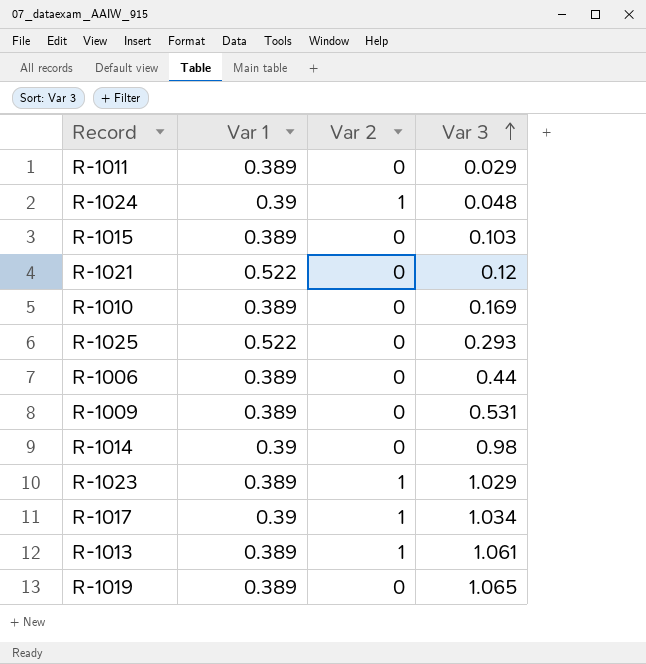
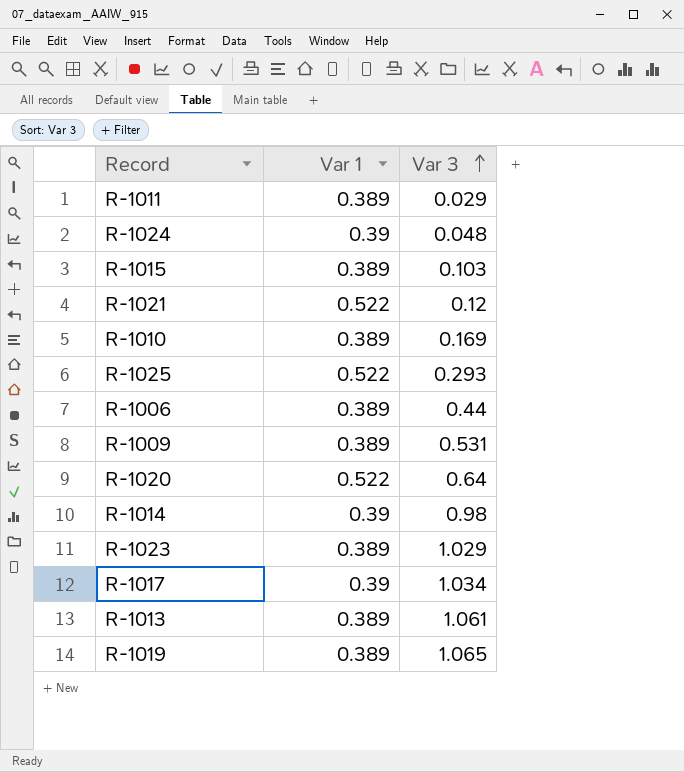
column Var 2 | position: 3 -> none
row R-1020: none -> 0.522 | 0.64

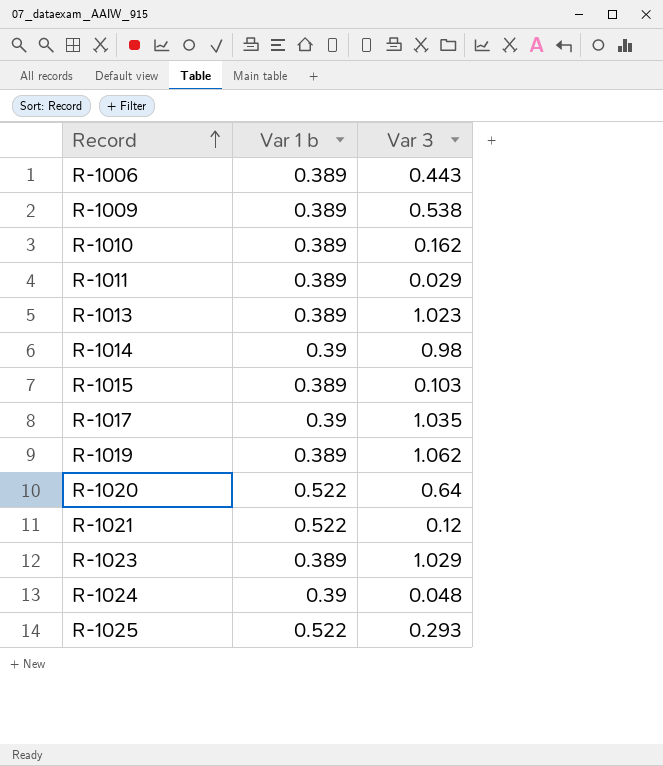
row order: Var 3 ascending -> Record ascending
column name: Var 1 -> Var 1 b
R-1006 | Var 3: 0.44 -> 0.443
R-1009 | Var 3: 0.531 -> 0.538
R-1010 | Var 3: 0.169 -> 0.162
R-1013 | Var 3: 1.061 -> 1.023
R-1017 | Var 3: 1.034 -> 1.035
R-1019 | Var 3: 1.065 -> 1.062

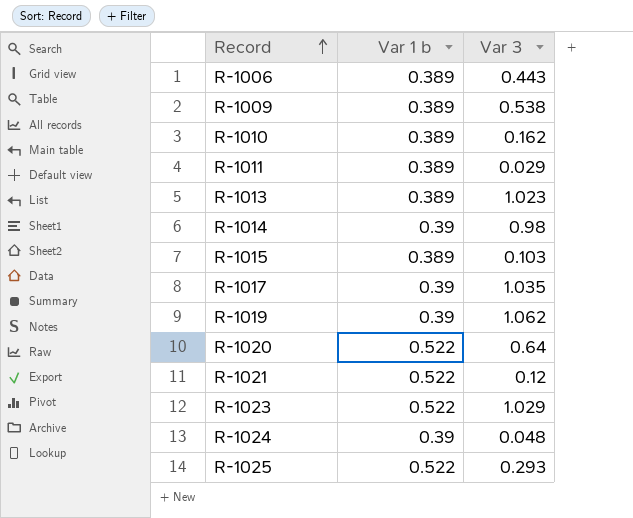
R-1019 | Var 1 b: 0.389 -> 0.39
R-1023 | Var 1 b: 0.389 -> 0.522

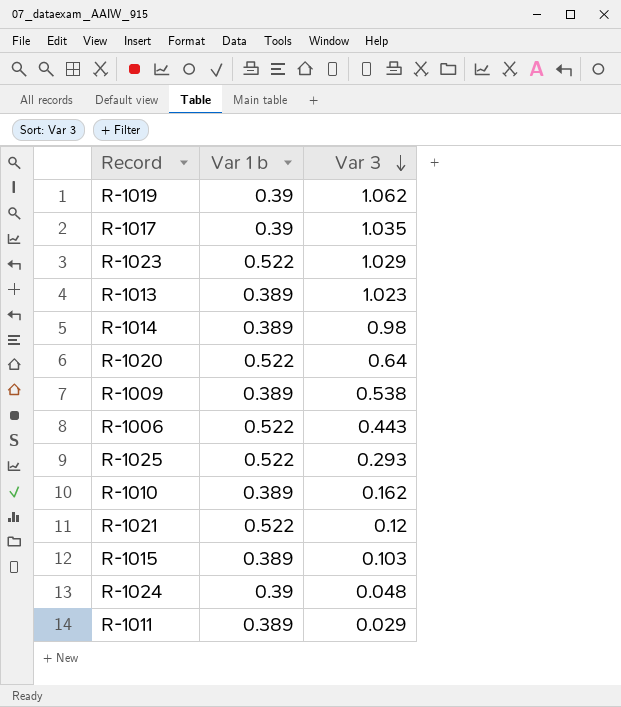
row order: Record ascending -> Var 3 descending
R-1014 | Var 1 b: 0.39 -> 0.389
R-1006 | Var 1 b: 0.389 -> 0.522

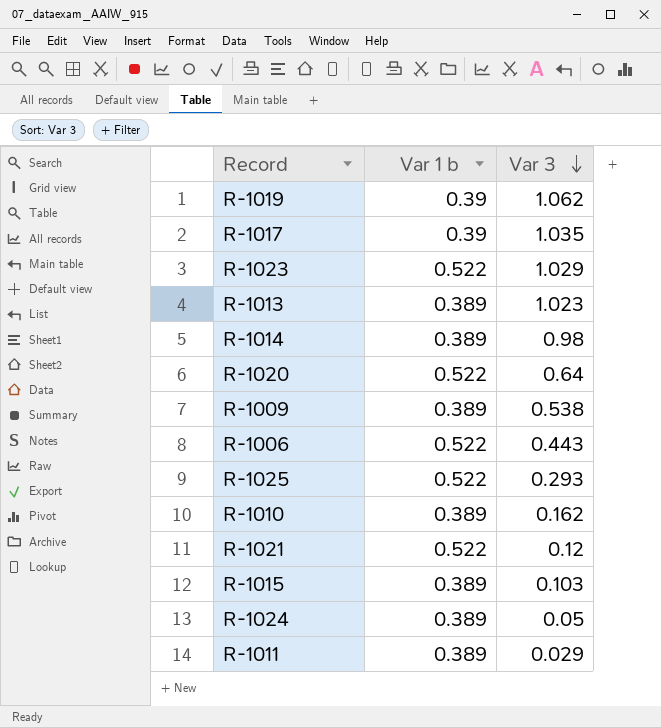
R-1024 | Var 1 b: 0.39 -> 0.389
R-1024 | Var 3: 0.048 -> 0.05

